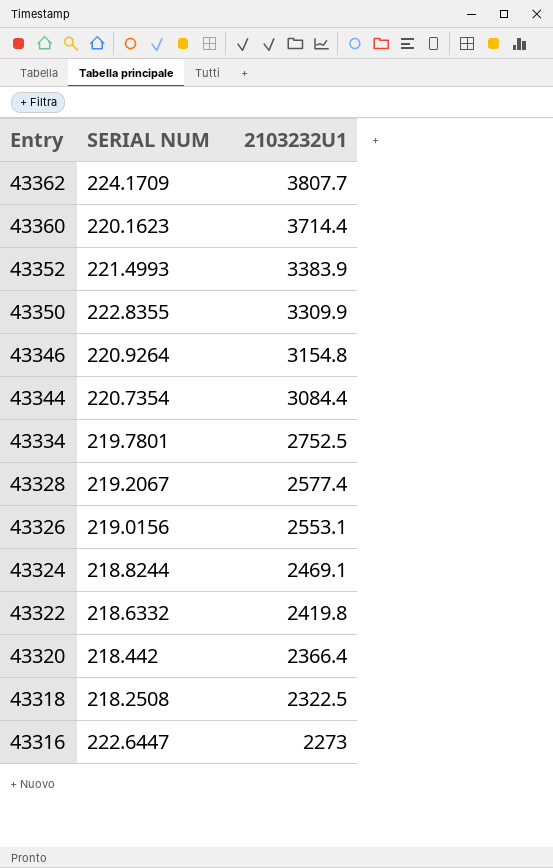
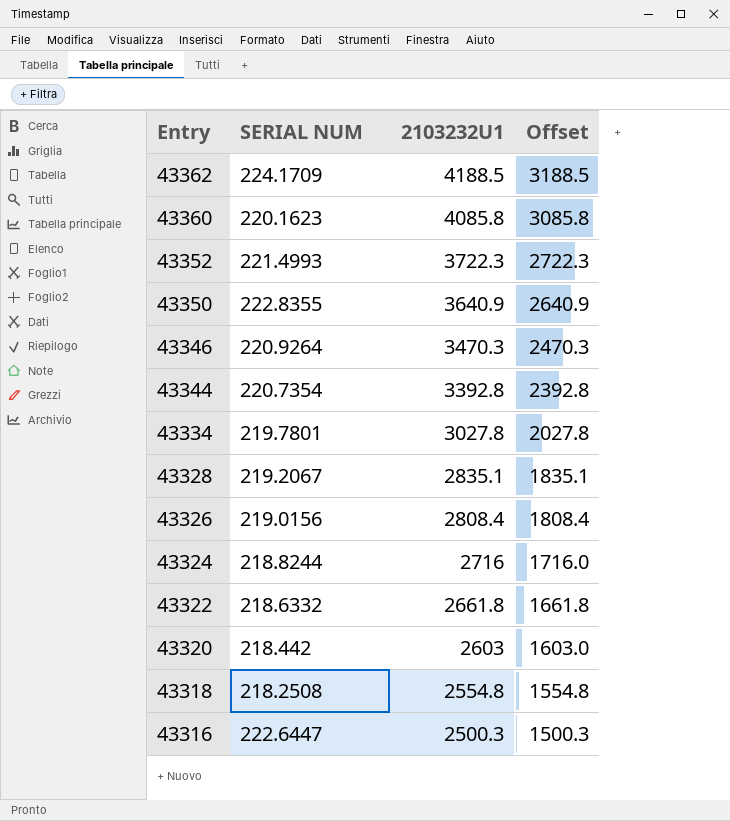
column Offset | formula: none -> [2103232U1] - 1000
43362 | 2103232U1: 3807.7 -> 4188.5
43360 | 2103232U1: 3714.4 -> 4085.8
43352 | 2103232U1: 3383.9 -> 3722.3
43350 | 2103232U1: 3309.9 -> 3640.9
43346 | 2103232U1: 3154.8 -> 3470.3
43344 | 2103232U1: 3084.4 -> 3392.8
43334 | 2103232U1: 2752.5 -> 3027.8
43328 | 2103232U1: 2577.4 -> 2835.1
43326 | 2103232U1: 2553.1 -> 2808.4
43324 | 2103232U1: 2469.1 -> 2716
43322 | 2103232U1: 2419.8 -> 2661.8
43320 | 2103232U1: 2366.4 -> 2603
43318 | 2103232U1: 2322.5 -> 2554.8
43316 | 2103232U1: 2273 -> 2500.3

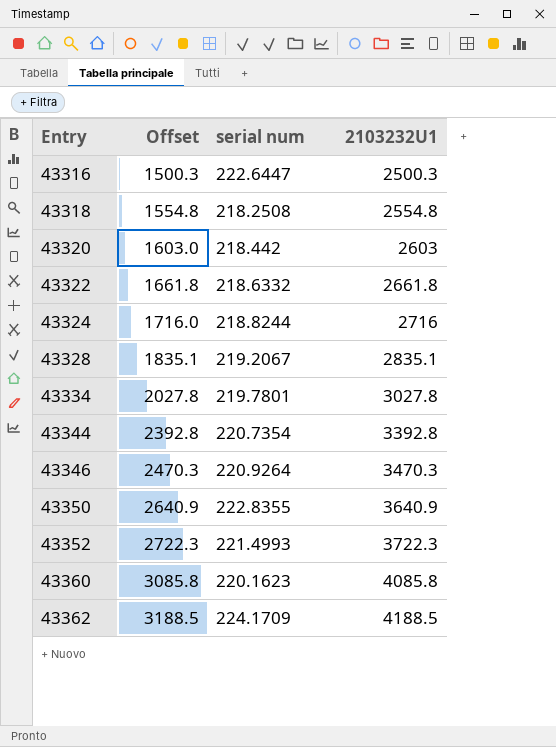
row order: Entry descending -> Entry ascending
column Offset | position: 4 -> 2
column name: SERIAL NUM -> serial num
row 43326: 219.0156 | 2808.4 | 1808.4 -> none

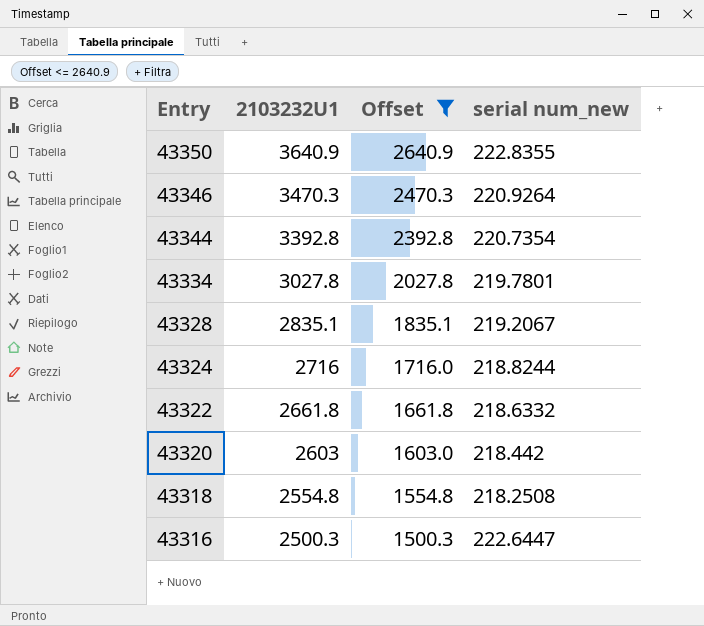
filter: none -> Offset <= 2640.9
row order: Entry ascending -> Entry descending
column 2103232U1 | position: 4 -> 2
column name: serial num -> serial num_new

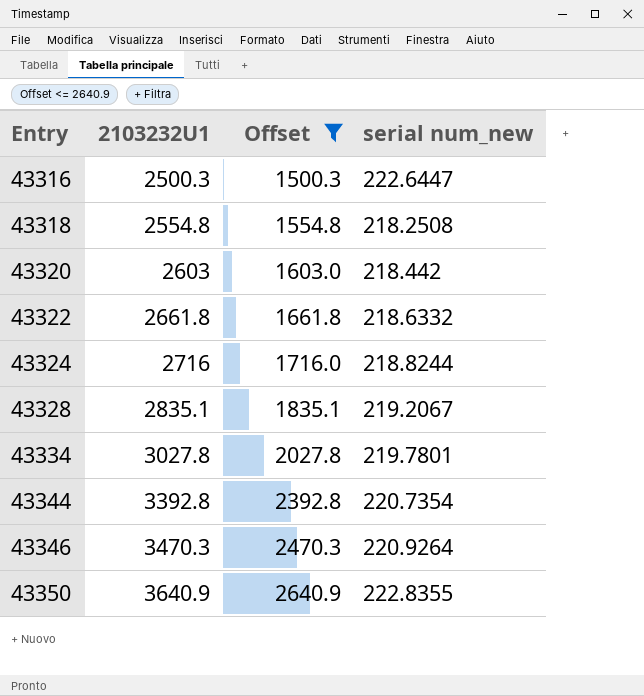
row order: Entry descending -> Entry ascending

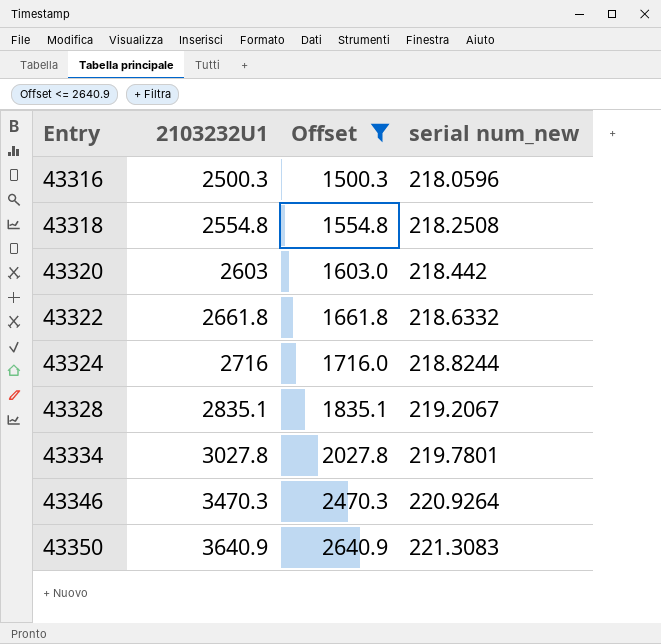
row 43344: 3392.8 | 2392.8 | 220.7354 -> none
43316 | serial num_new: 222.6447 -> 218.0596
43350 | serial num_new: 222.8355 -> 221.3083

